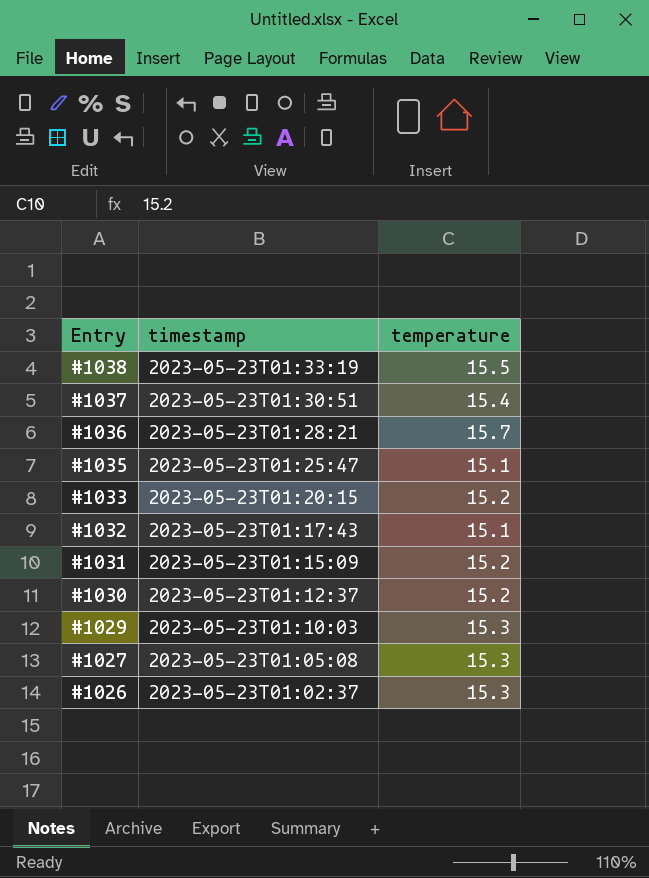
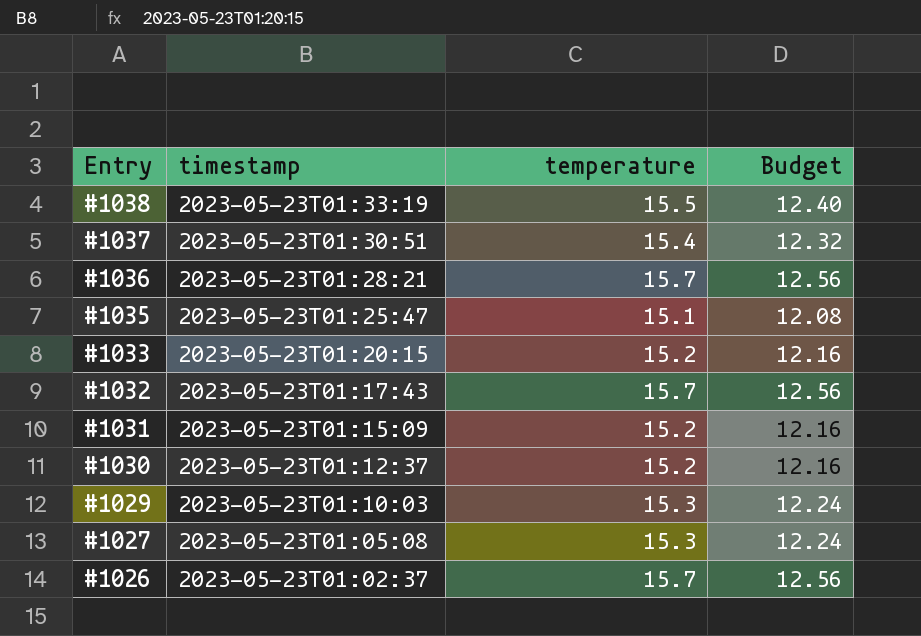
column Budget | formula: none -> [temperature] * 0.8
#1032 | temperature: 15.1 -> 15.7
#1026 | temperature: 15.3 -> 15.7

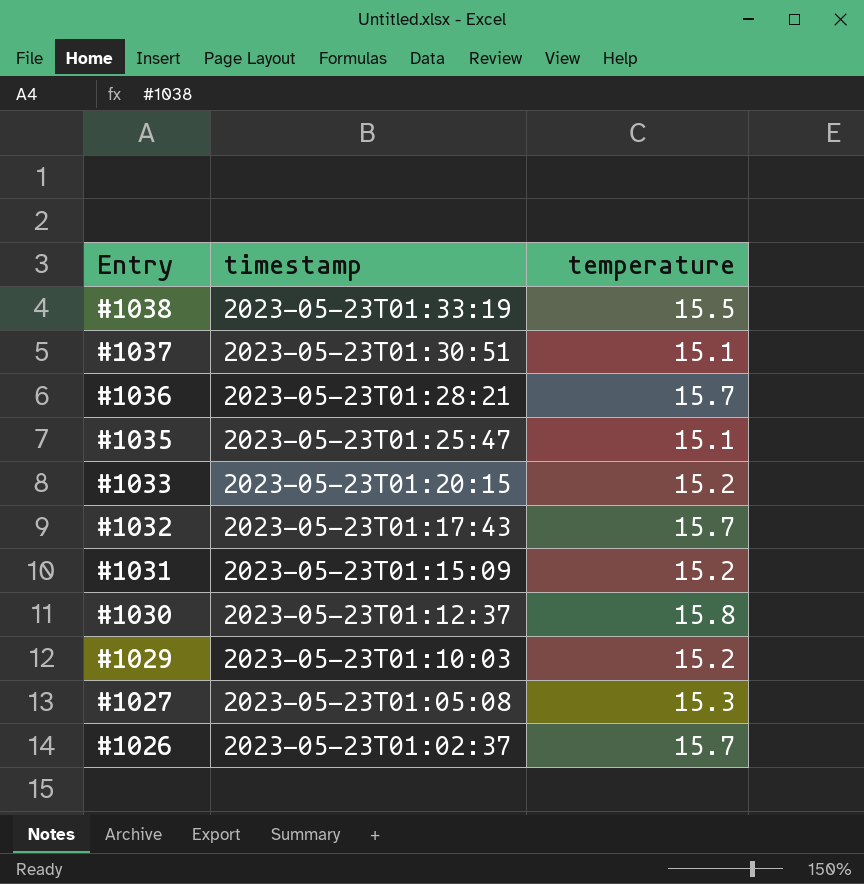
column Budget | formula: [temperature] * 0.8 -> none
#1037 | temperature: 15.4 -> 15.1
#1030 | temperature: 15.2 -> 15.8
#1029 | temperature: 15.3 -> 15.2

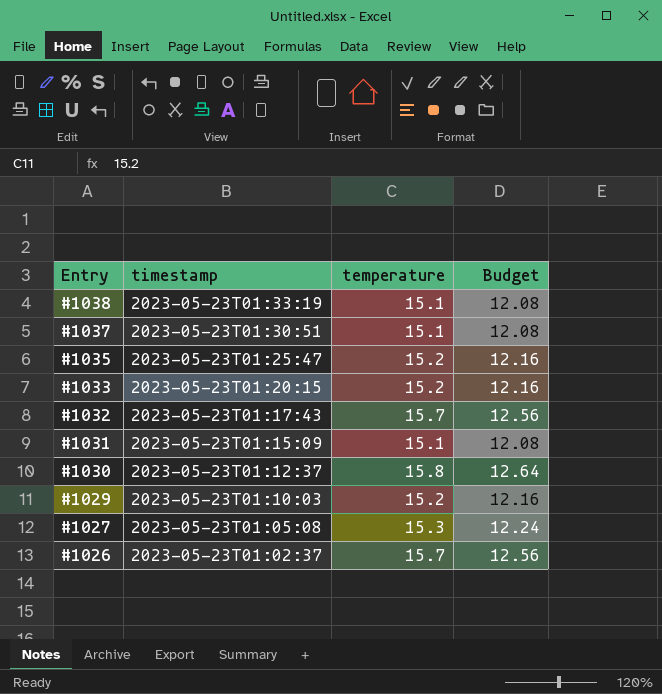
column Budget | formula: none -> [temperature] * 0.8
row #1036: 2023-05-23T01:28:21 | 15.7 -> none
#1038 | temperature: 15.5 -> 15.1
#1035 | temperature: 15.1 -> 15.2
#1031 | temperature: 15.2 -> 15.1

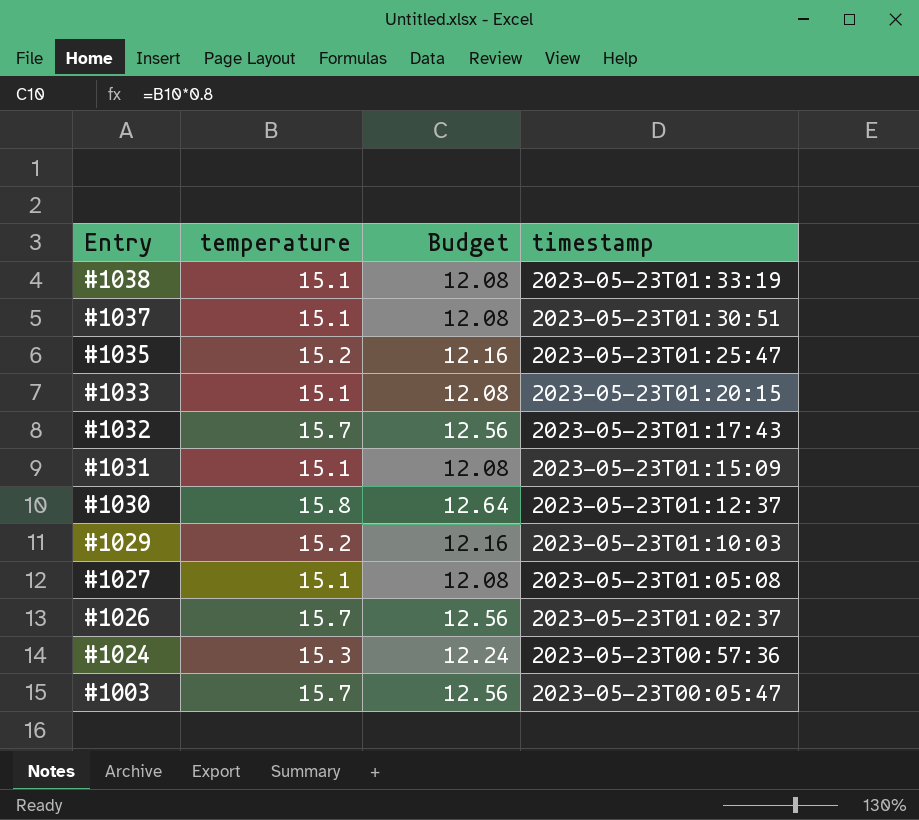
column timestamp | position: 2 -> 4
#1033 | temperature: 15.2 -> 15.1
#1033 | Budget: 12.16 -> 12.08
#1027 | temperature: 15.3 -> 15.1
#1027 | Budget: 12.24 -> 12.08
row #1024: none -> 15.3 | 12.24 | 2023-05-23T00:57:36
row #1003: none -> 15.7 | 12.56 | 2023-05-23T00:05:47

